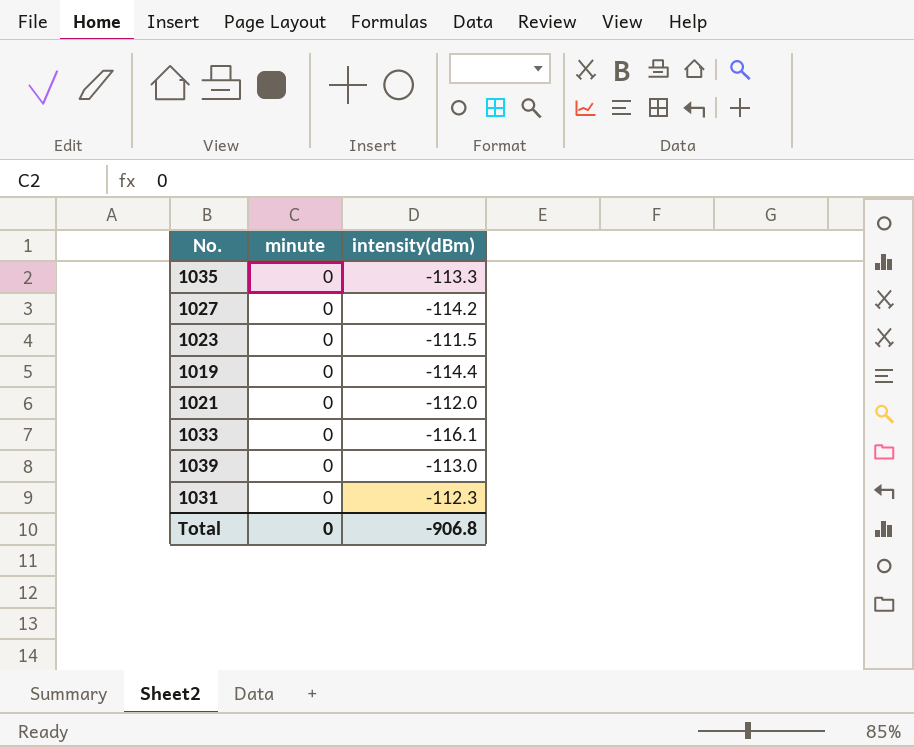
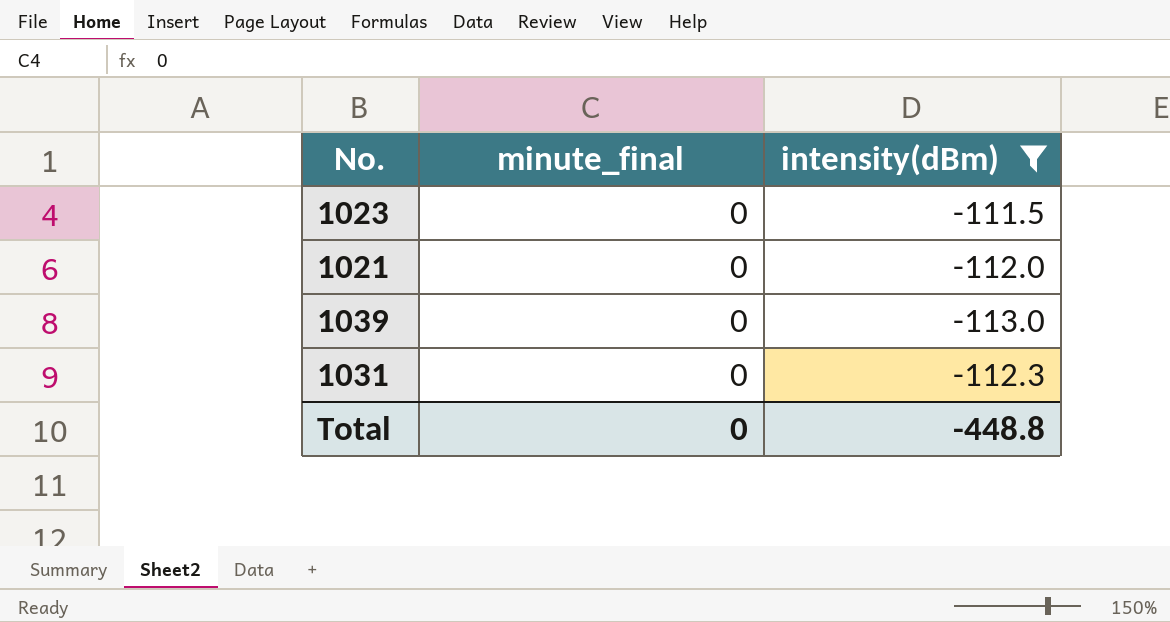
filter: none -> intensity(dBm) >= -113.0
column name: minute -> minute_final
Total | intensity(dBm): -906.8 -> -448.8

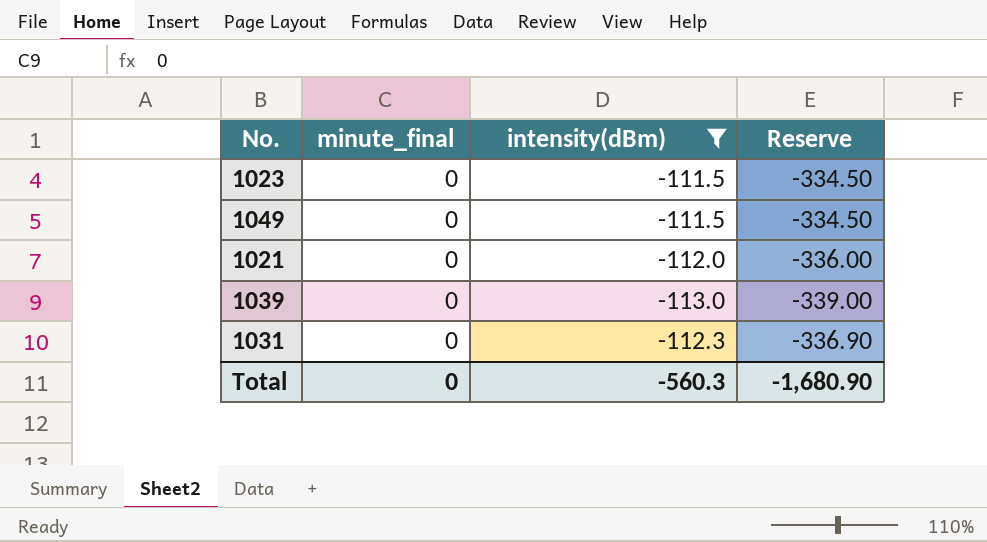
column Reserve | formula: none -> [intensity(dBm)] * 3
row 1049: none -> 0 | -111.5 | -334.50
Total | intensity(dBm): -448.8 -> -560.3

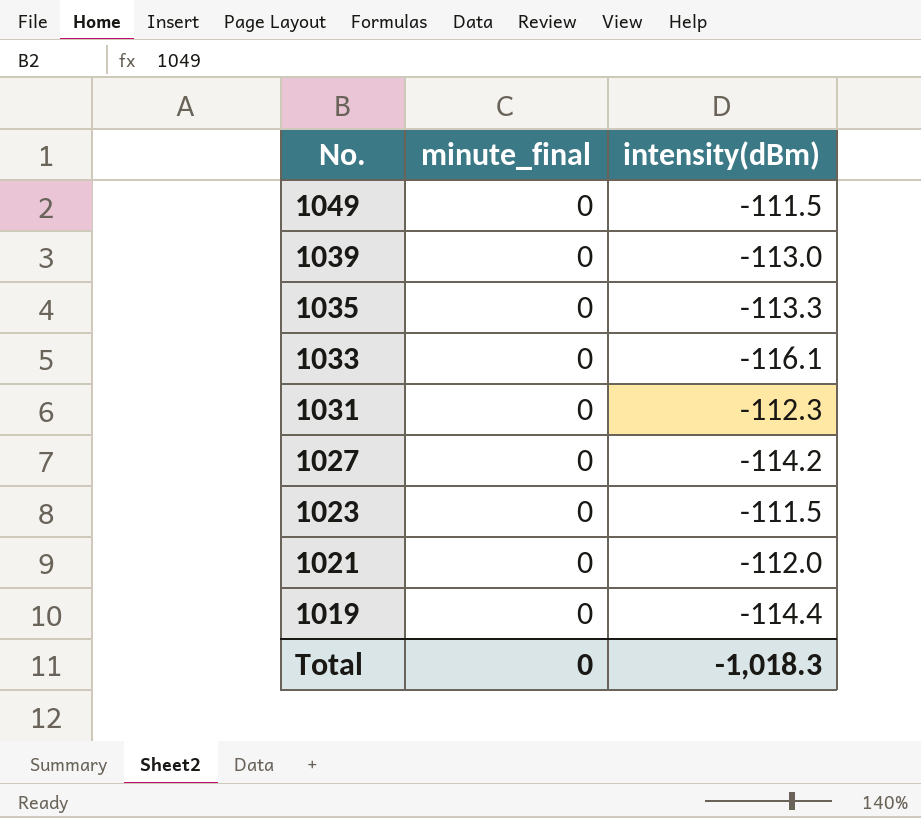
filter: intensity(dBm) >= -113.0 -> none
row order: none -> No. descending
column Reserve | formula: [intensity(dBm)] * 3 -> none
Total | intensity(dBm): -560.3 -> -1,018.3

